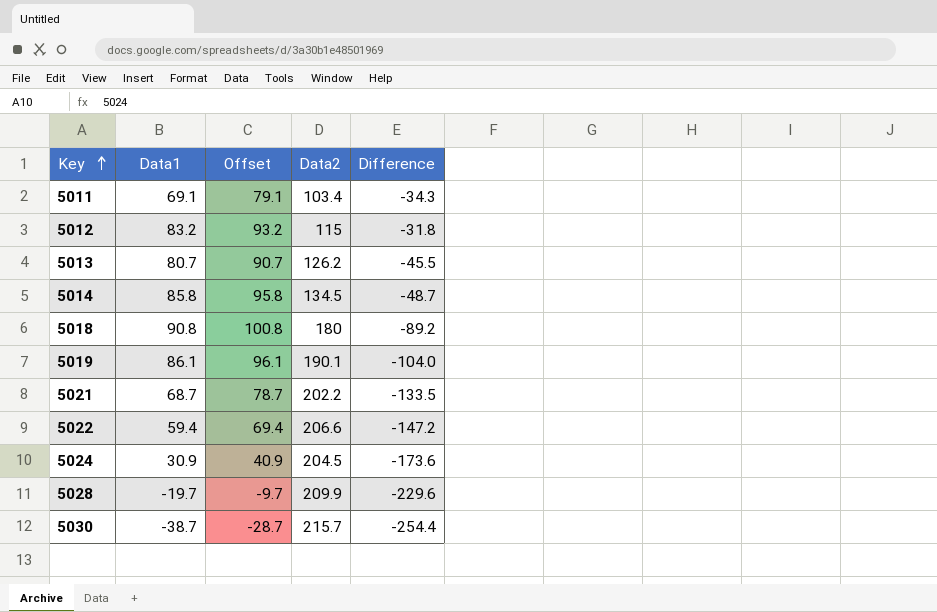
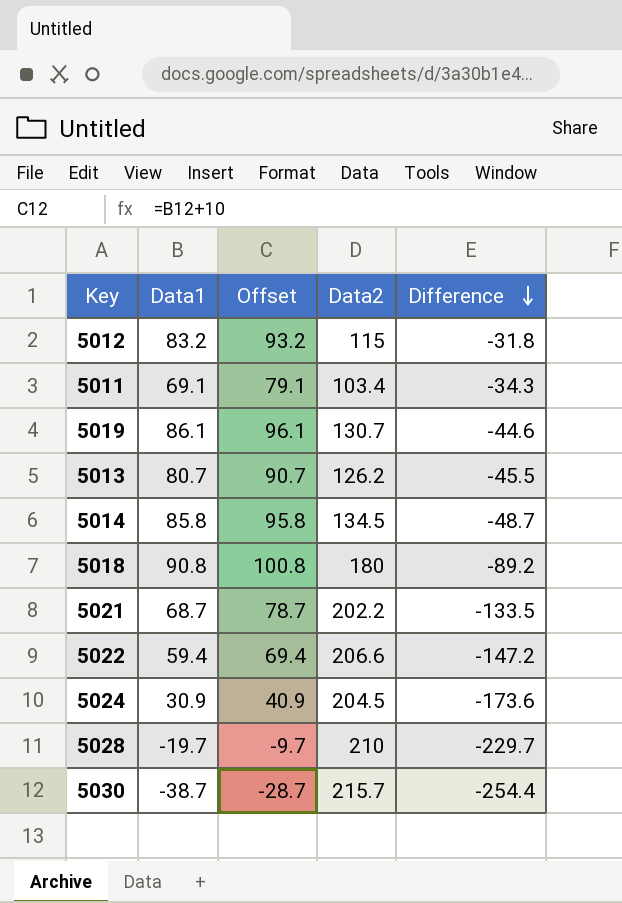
row order: Key ascending -> Difference descending
5019 | Data2: 190.1 -> 130.7
5019 | Difference: -104.0 -> -44.6
5028 | Data2: 209.9 -> 210
5028 | Difference: -229.6 -> -229.7

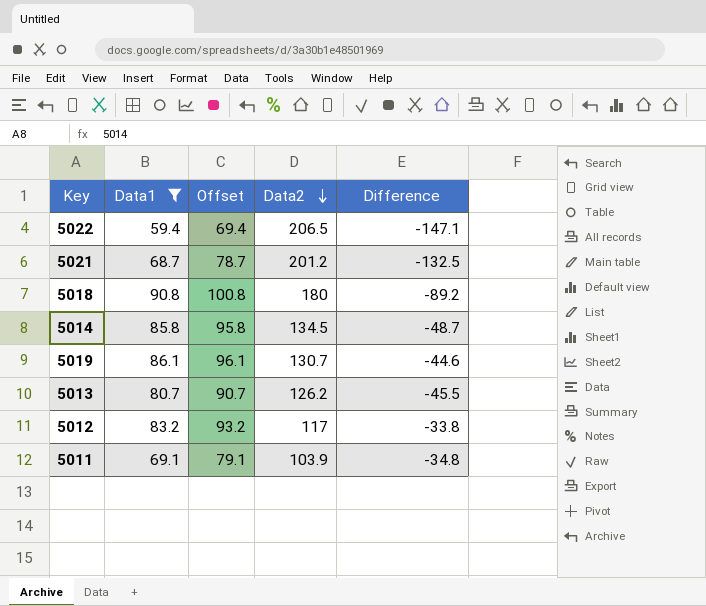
filter: none -> Data1 >= 59.4
row order: Difference descending -> Data2 descending
5022 | Data2: 206.6 -> 206.5
5022 | Difference: -147.2 -> -147.1
5021 | Data2: 202.2 -> 201.2
5021 | Difference: -133.5 -> -132.5
5012 | Data2: 115 -> 117
5012 | Difference: -31.8 -> -33.8
5011 | Data2: 103.4 -> 103.9
5011 | Difference: -34.3 -> -34.8

